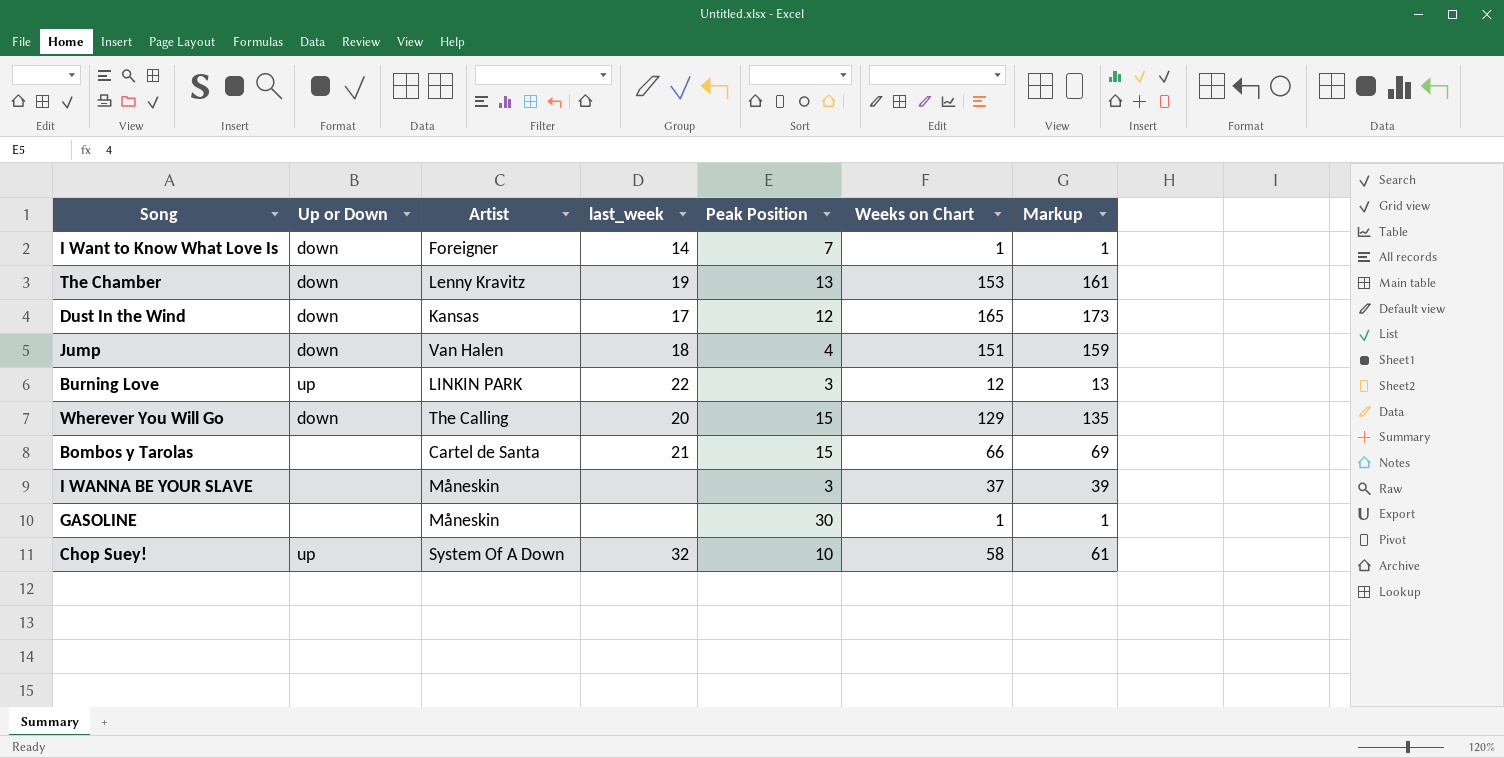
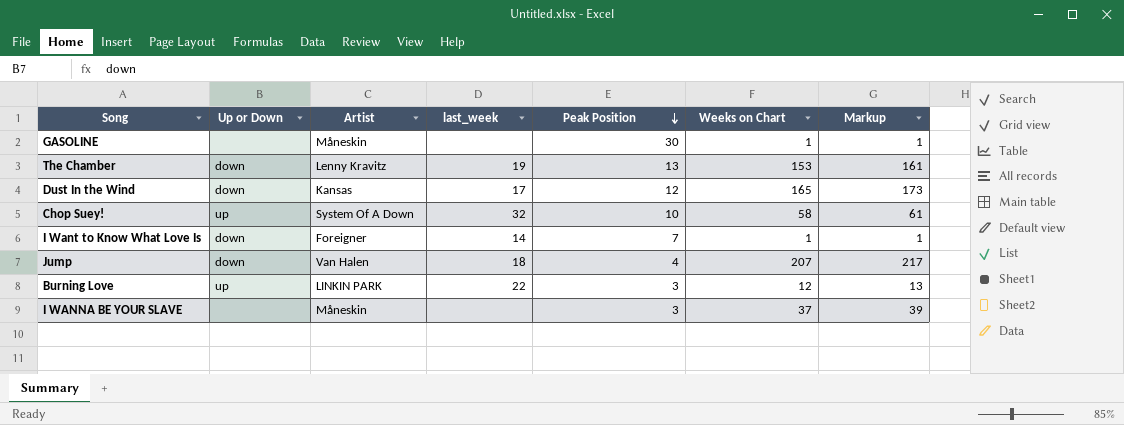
row order: none -> Peak Position descending
row Wherever You Will Go: down | The Calling | 20 | 15 | 129 | 135 -> none
row Bombos y Tarolas: none | Cartel de Santa | 21 | 15 | 66 | 69 -> none
Jump | Weeks on Chart: 151 -> 207
Jump | Markup: 159 -> 217

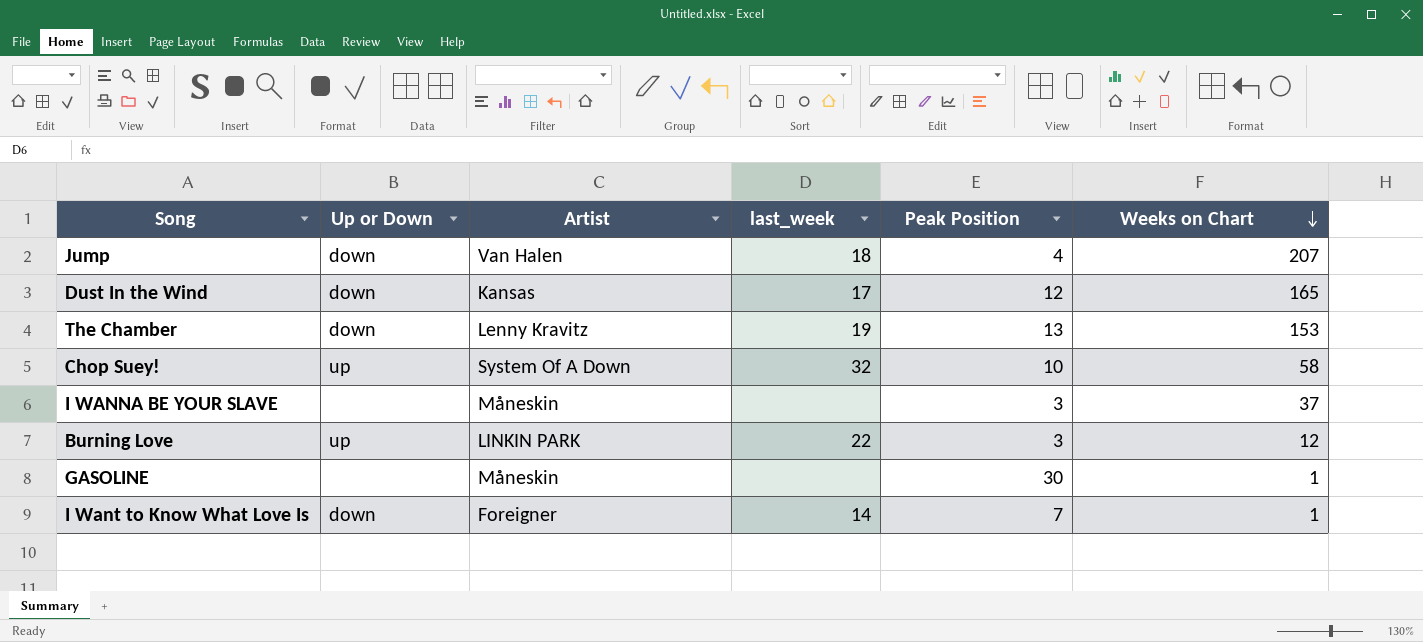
row order: Peak Position descending -> Weeks on Chart descending
column Markup | formula: [Weeks on Chart] * 1.05 -> none

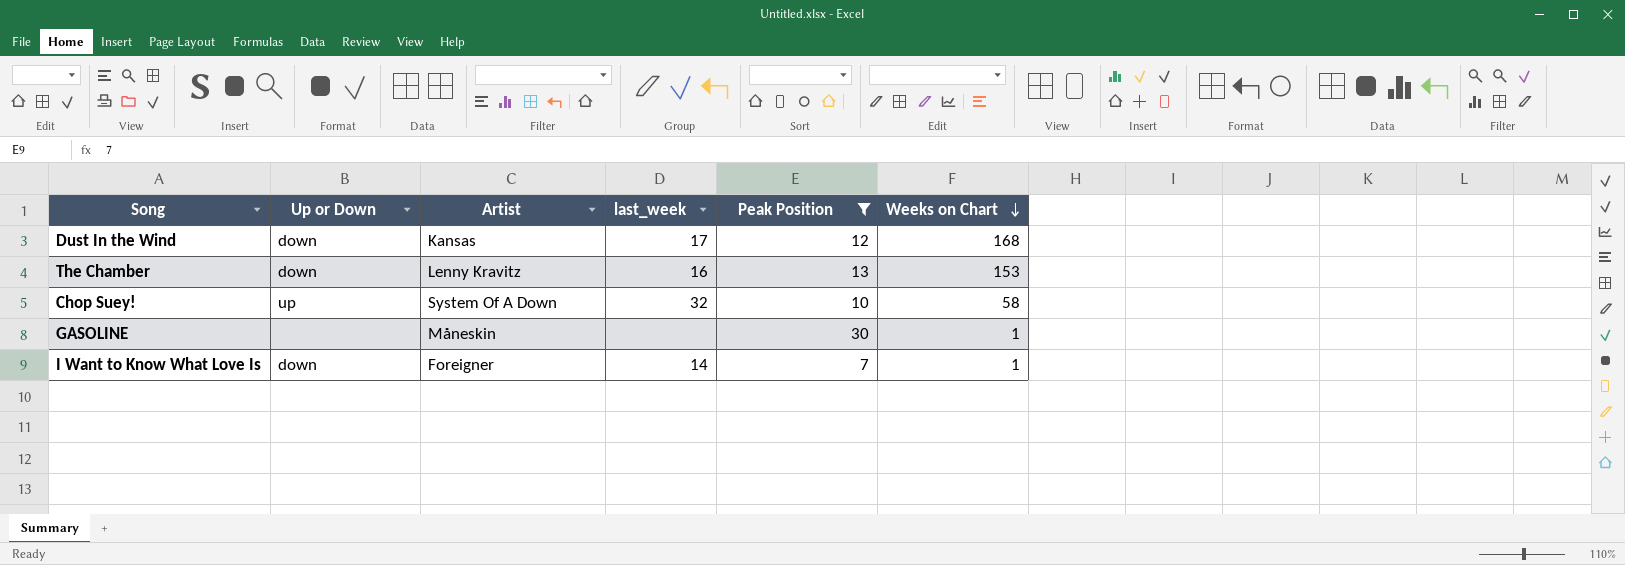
filter: none -> Peak Position >= 7
Dust In the Wind | Weeks on Chart: 165 -> 168
The Chamber | last_week: 19 -> 16

